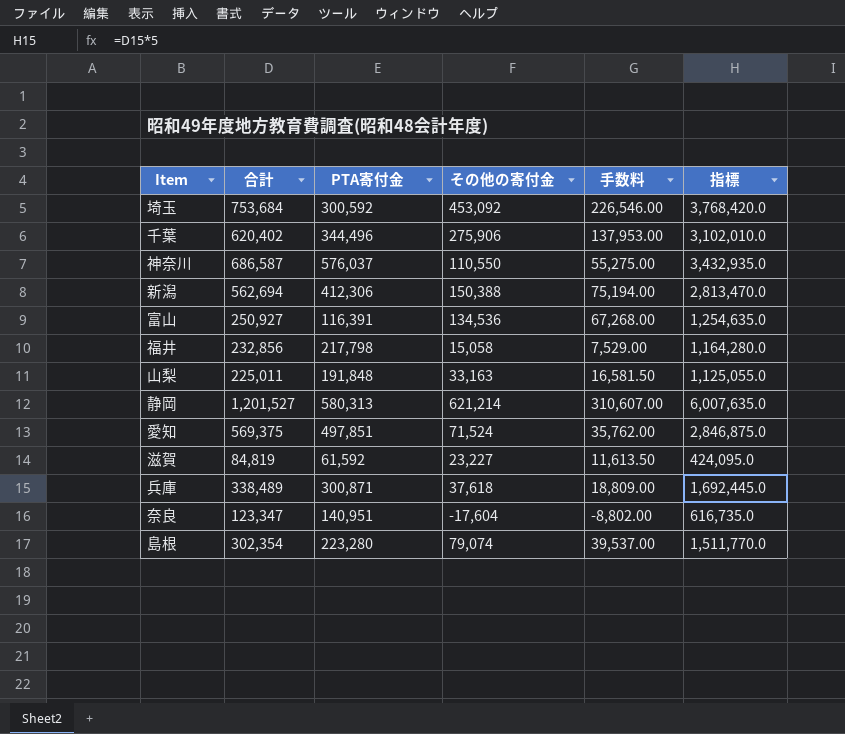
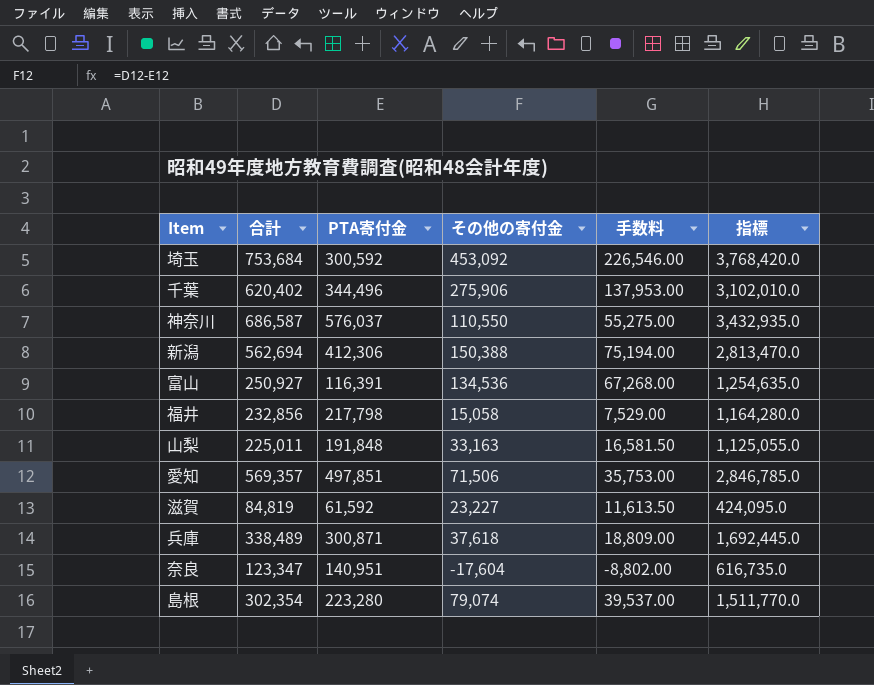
row 静岡: 1,201,527 | 580,313 | 621,214 | 310,607.00 | 6,007,635.0 -> none
愛知 | 合計: 569,375 -> 569,357
愛知 | その他の寄付金: 71,524 -> 71,506
愛知 | 手数料: 35,762.00 -> 35,753.00
愛知 | 指標: 2,846,875.0 -> 2,846,785.0

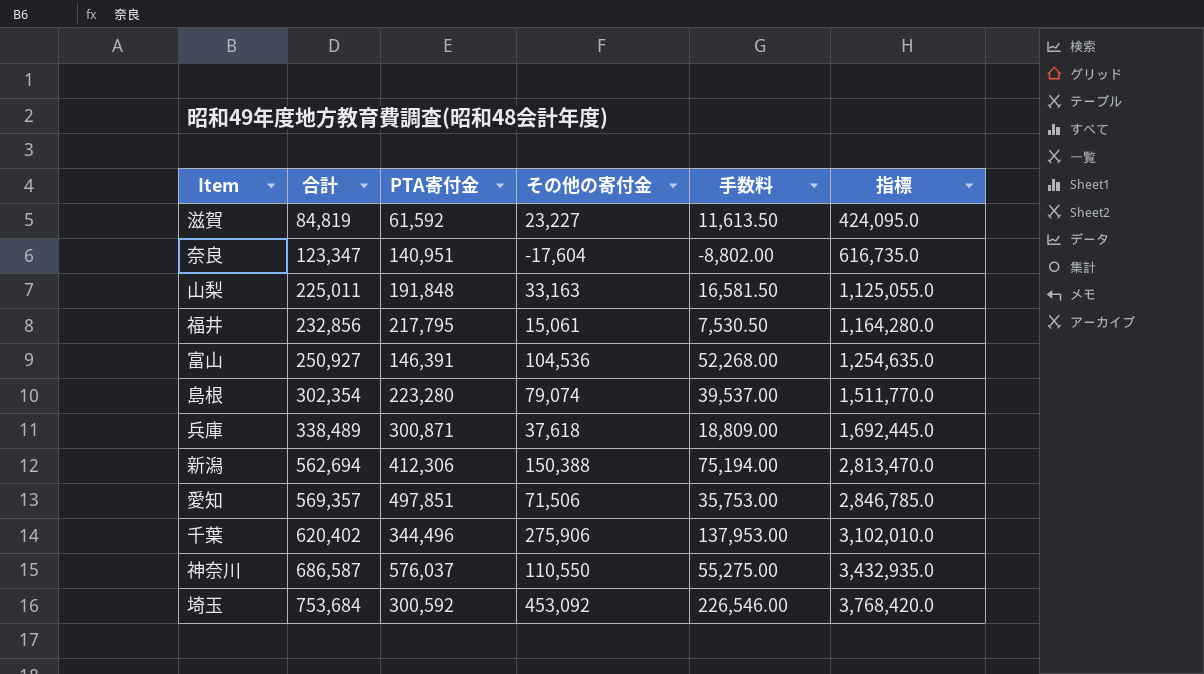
row order: none -> 合計 ascending
福井 | PTA寄付金: 217,798 -> 217,795
福井 | その他の寄付金: 15,058 -> 15,061
福井 | 手数料: 7,529.00 -> 7,530.50
富山 | PTA寄付金: 116,391 -> 146,391
富山 | その他の寄付金: 134,536 -> 104,536
富山 | 手数料: 67,268.00 -> 52,268.00

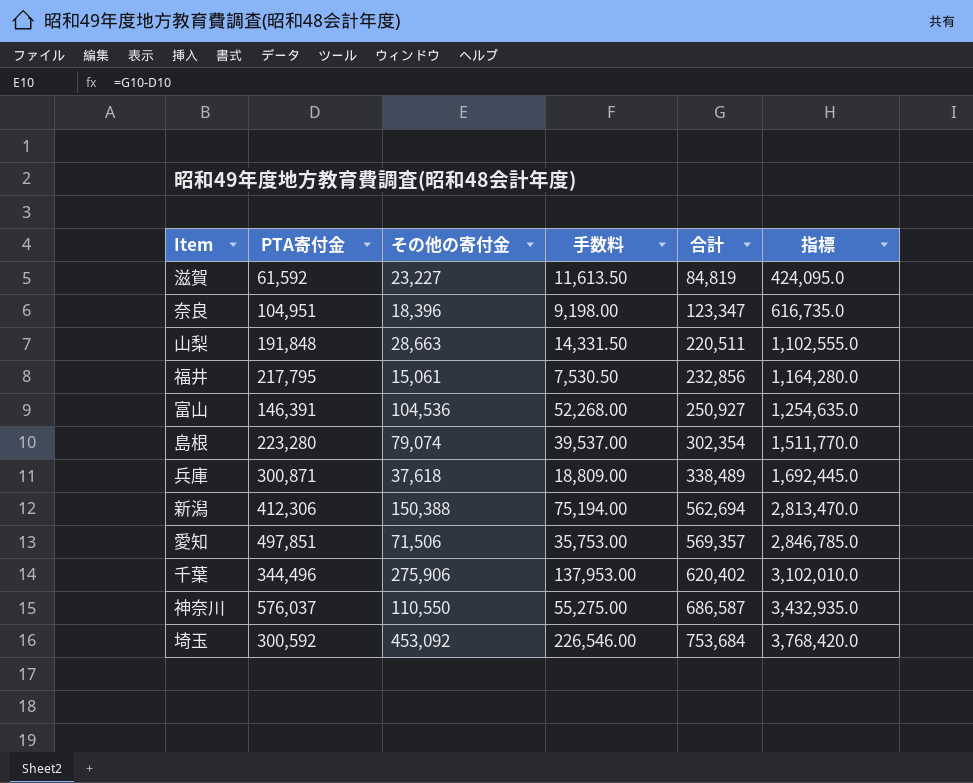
column 合計 | position: 2 -> 5
奈良 | PTA寄付金: 140,951 -> 104,951
奈良 | その他の寄付金: -17,604 -> 18,396
奈良 | 手数料: -8,802.00 -> 9,198.00
山梨 | その他の寄付金: 33,163 -> 28,663
山梨 | 手数料: 16,581.50 -> 14,331.50
山梨 | 合計: 225,011 -> 220,511
山梨 | 指標: 1,125,055.0 -> 1,102,555.0

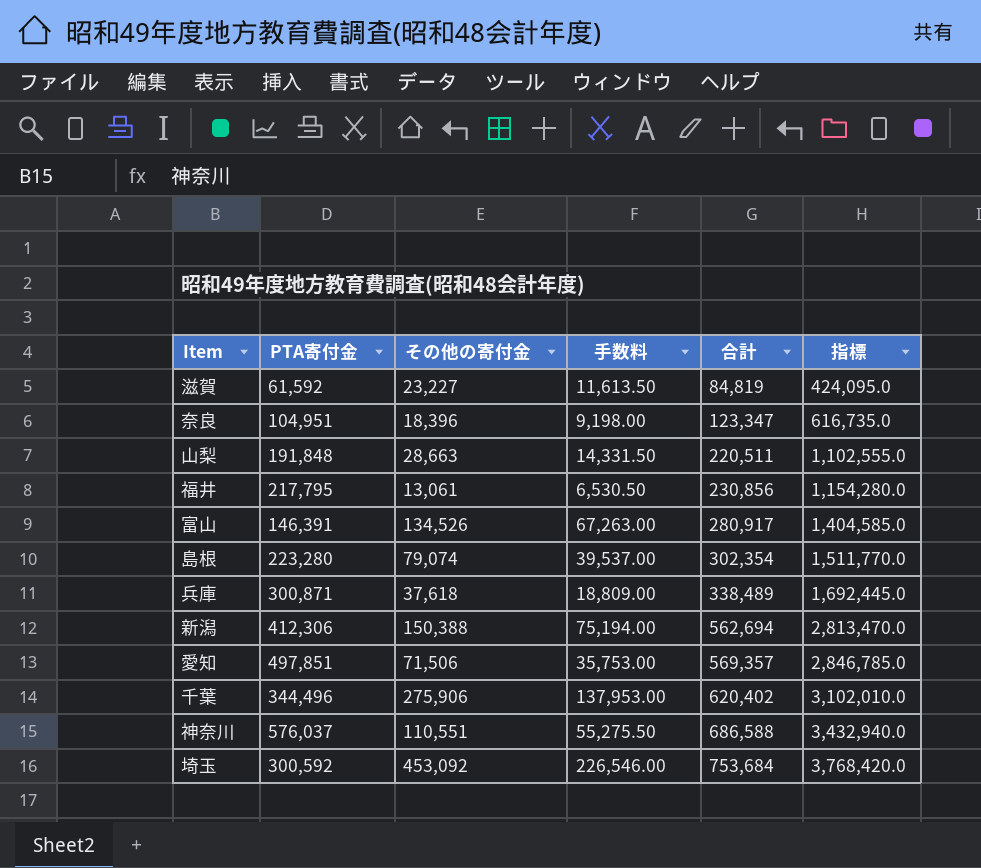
福井 | その他の寄付金: 15,061 -> 13,061
福井 | 手数料: 7,530.50 -> 6,530.50
福井 | 合計: 232,856 -> 230,856
福井 | 指標: 1,164,280.0 -> 1,154,280.0
富山 | その他の寄付金: 104,536 -> 134,526
富山 | 手数料: 52,268.00 -> 67,263.00
富山 | 合計: 250,927 -> 280,917
富山 | 指標: 1,254,635.0 -> 1,404,585.0
神奈川 | その他の寄付金: 110,550 -> 110,551
神奈川 | 手数料: 55,275.00 -> 55,275.50
神奈川 | 合計: 686,587 -> 686,588
神奈川 | 指標: 3,432,935.0 -> 3,432,940.0

